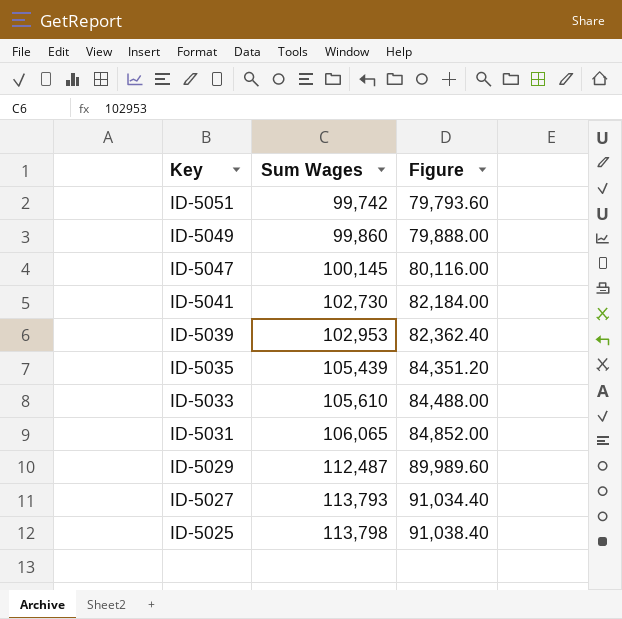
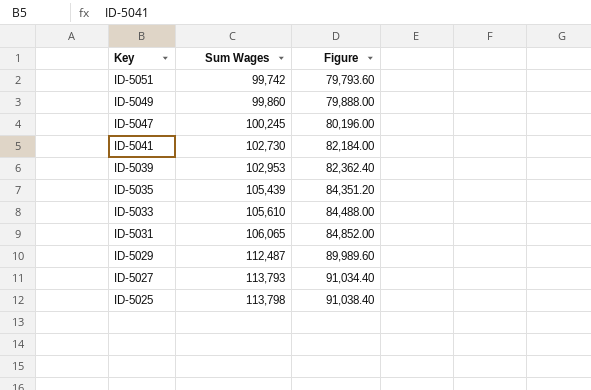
ID-5047 | Sum Wages: 100,145 -> 100,245
ID-5047 | Figure: 80,116.00 -> 80,196.00

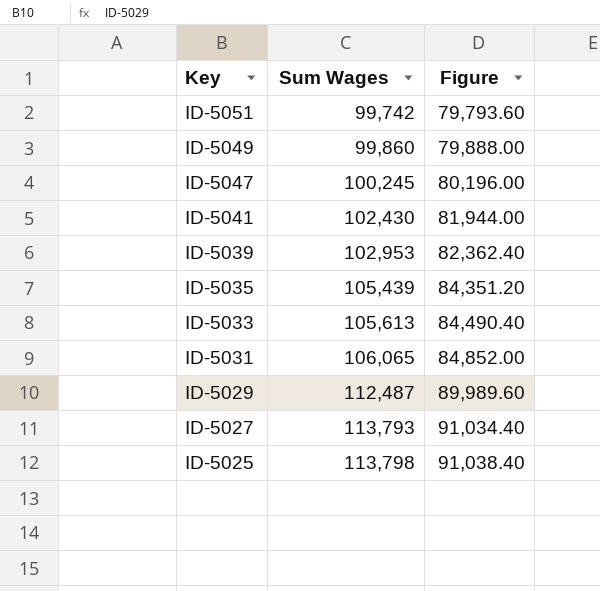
ID-5041 | Sum Wages: 102,730 -> 102,430
ID-5041 | Figure: 82,184.00 -> 81,944.00
ID-5033 | Sum Wages: 105,610 -> 105,613
ID-5033 | Figure: 84,488.00 -> 84,490.40

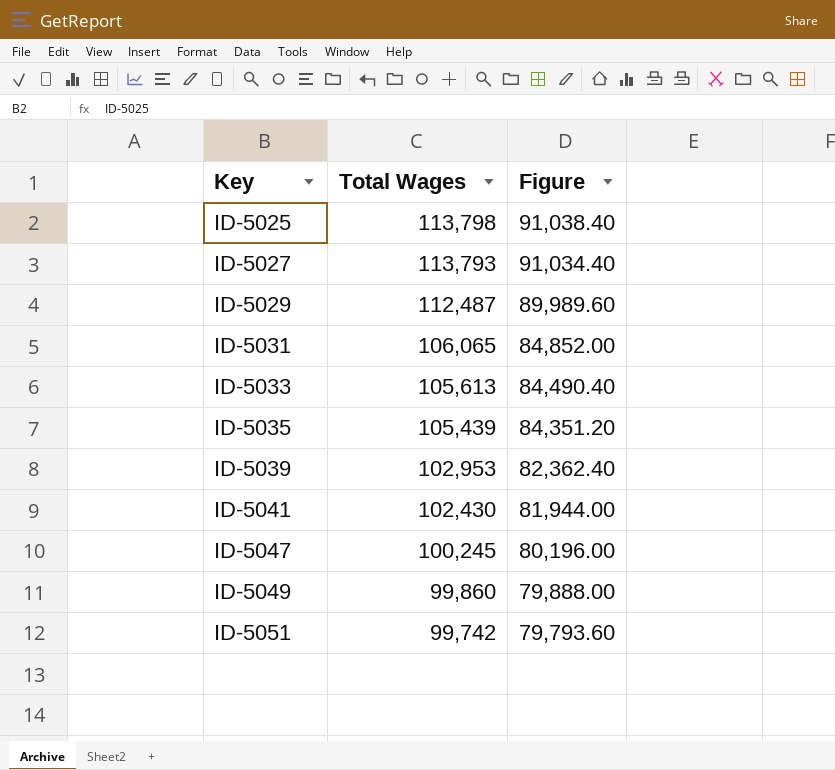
row order: Key descending -> Key ascending
column name: Sum Wages -> Total Wages

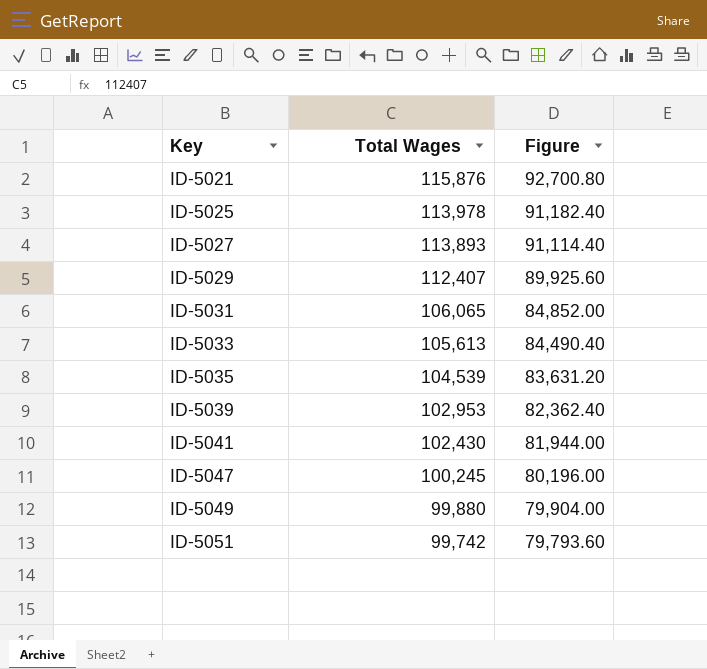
row ID-5021: none -> 115,876 | 92,700.80
ID-5025 | Total Wages: 113,798 -> 113,978
ID-5025 | Figure: 91,038.40 -> 91,182.40
ID-5027 | Total Wages: 113,793 -> 113,893
ID-5027 | Figure: 91,034.40 -> 91,114.40
ID-5029 | Total Wages: 112,487 -> 112,407
ID-5029 | Figure: 89,989.60 -> 89,925.60
ID-5035 | Total Wages: 105,439 -> 104,539
ID-5035 | Figure: 84,351.20 -> 83,631.20
ID-5049 | Total Wages: 99,860 -> 99,880
ID-5049 | Figure: 79,888.00 -> 79,904.00

